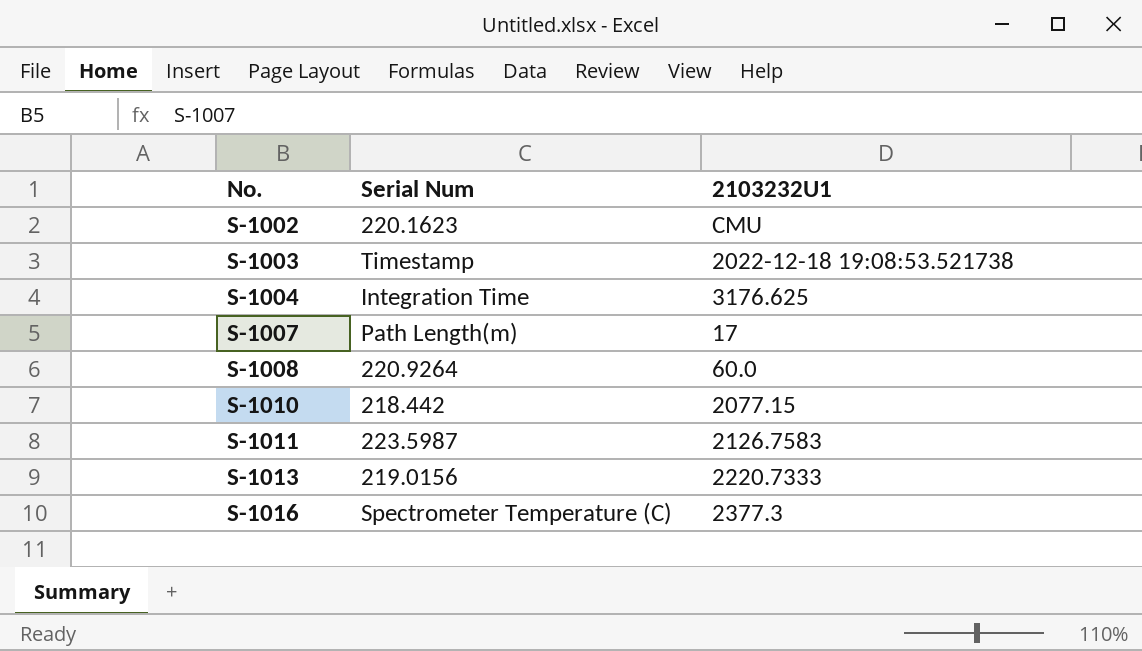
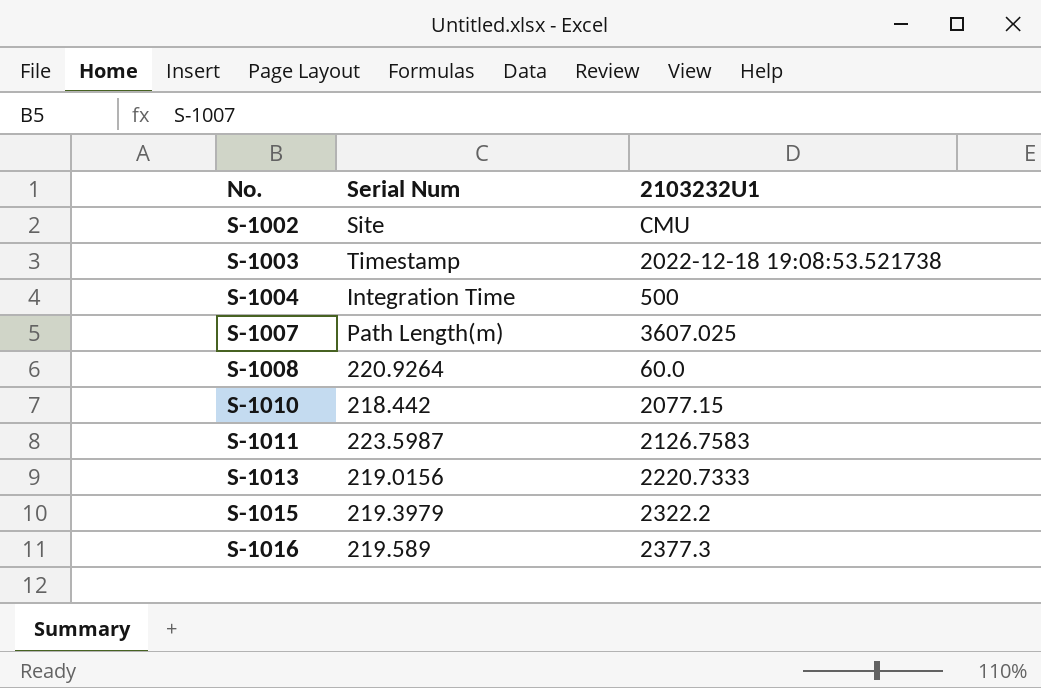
S-1002 | Serial Num: 220.1623 -> Site
S-1004 | 2103232U1: 3176.625 -> 500
S-1007 | 2103232U1: 17 -> 3607.025
row S-1015: none -> 219.3979 | 2322.2
S-1016 | Serial Num: Spectrometer Temperature (C) -> 219.589

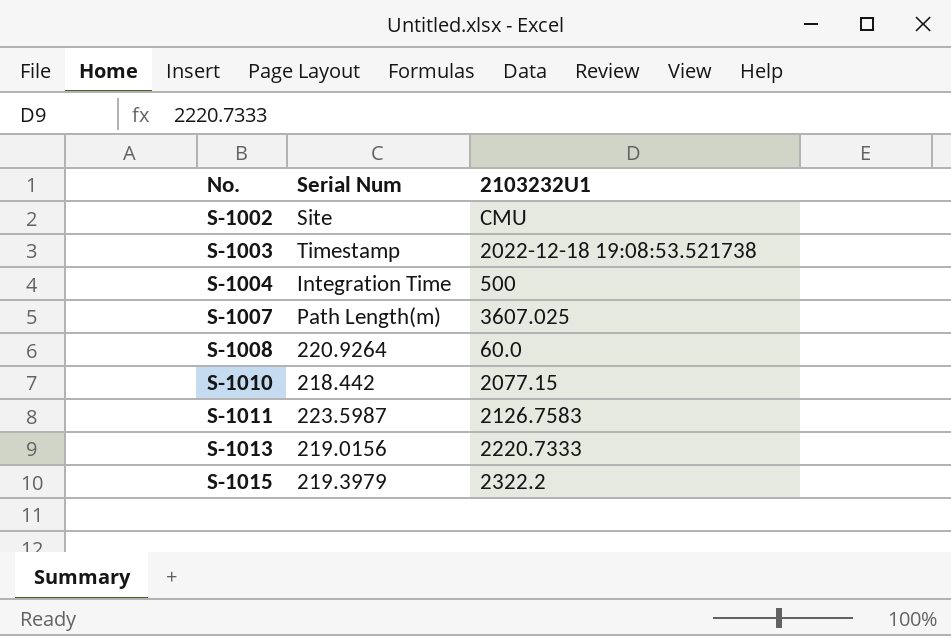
row S-1016: 219.589 | 2377.3 -> none

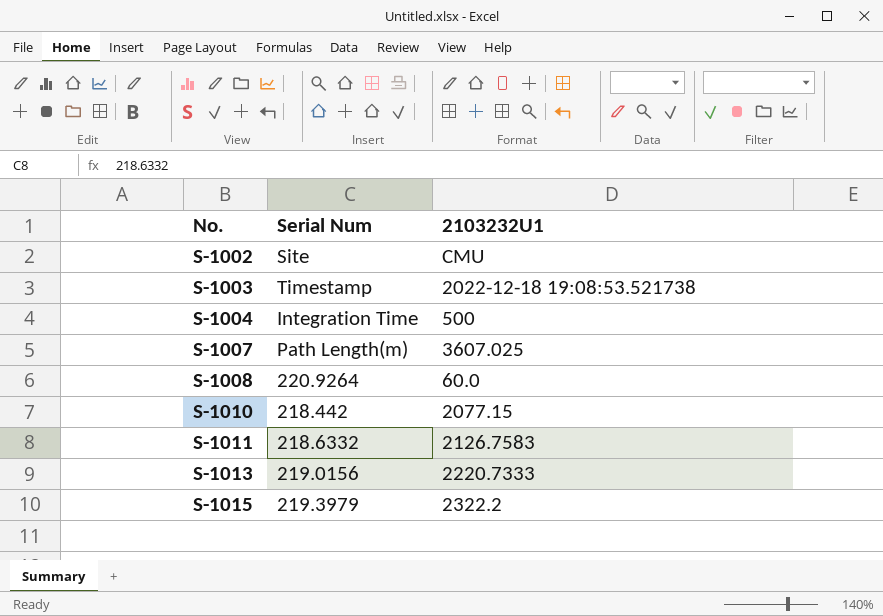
S-1011 | Serial Num: 223.5987 -> 218.6332

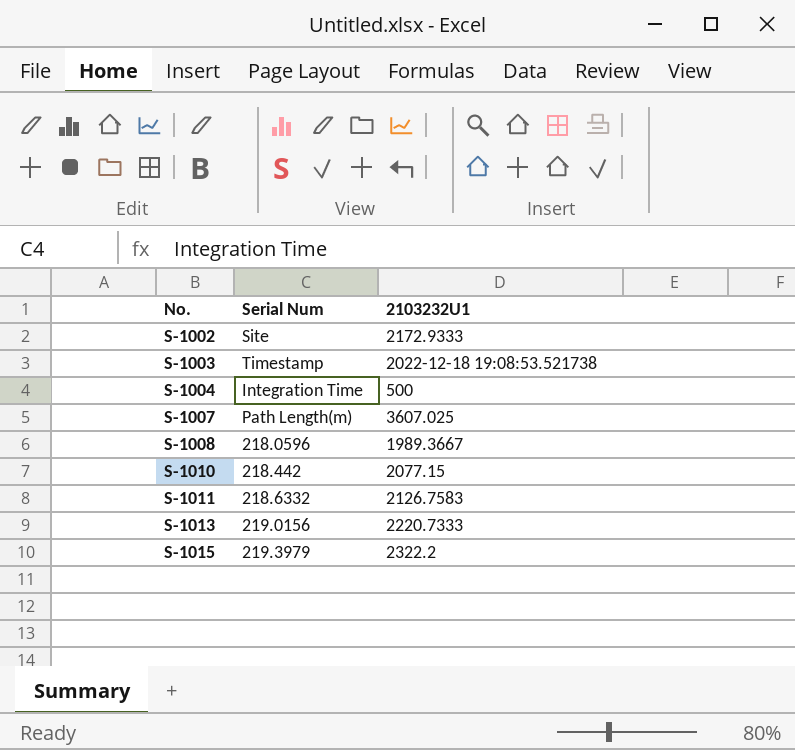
S-1002 | 2103232U1: CMU -> 2172.9333
S-1008 | Serial Num: 220.9264 -> 218.0596
S-1008 | 2103232U1: 60.0 -> 1989.3667

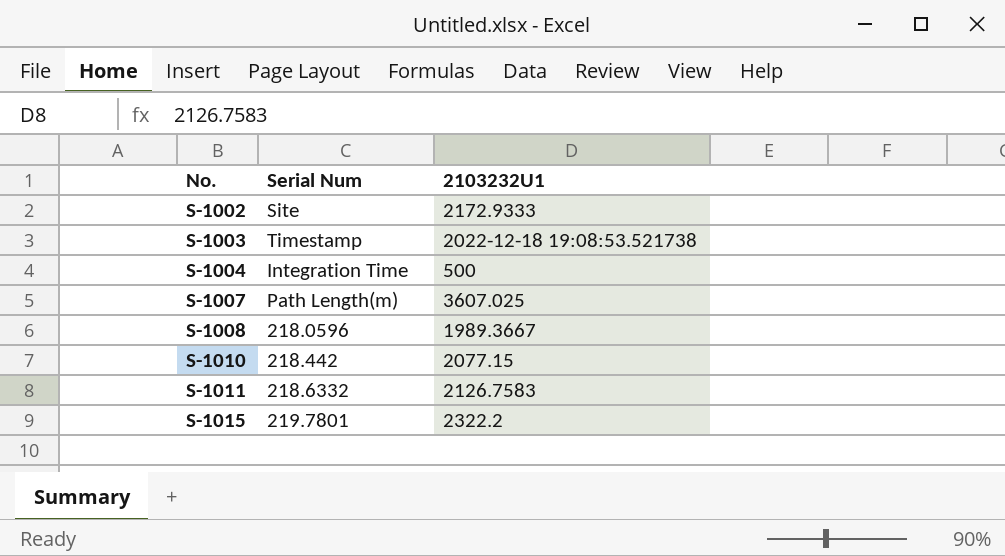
row S-1013: 219.0156 | 2220.7333 -> none
S-1015 | Serial Num: 219.3979 -> 219.7801

